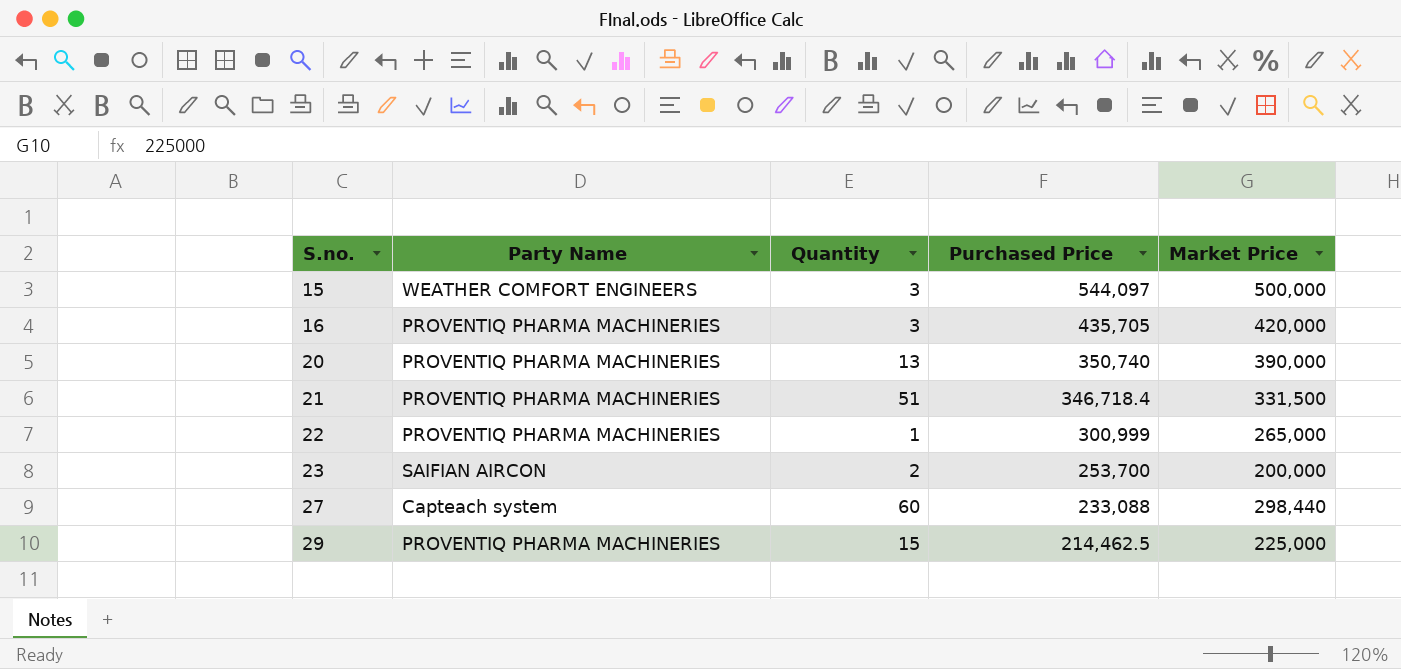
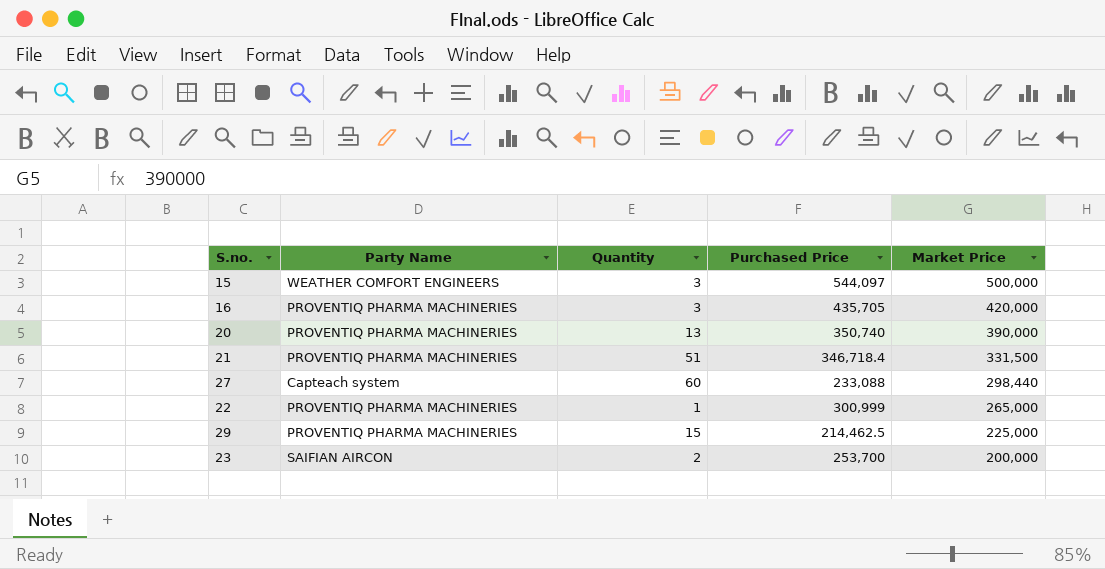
row order: S.no. ascending -> Market Price descending

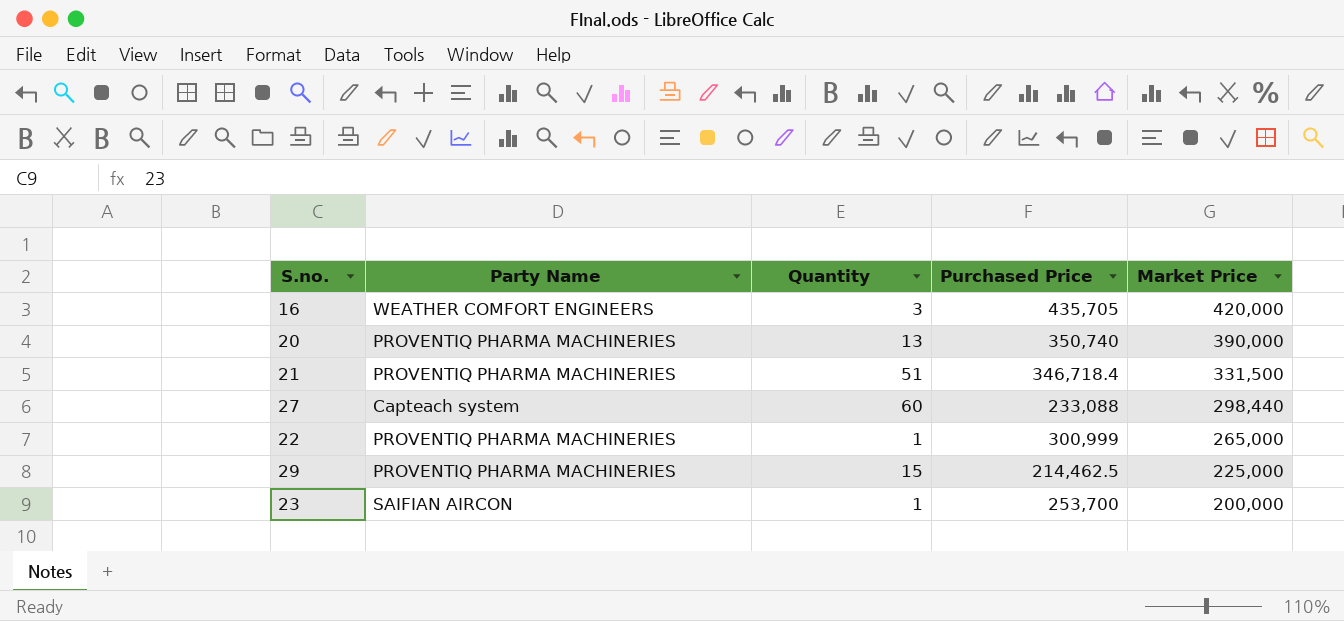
row 15: WEATHER COMFORT ENGINEERS | 3 | 544,097 | 500,000 -> none
16 | Party Name: PROVENTIQ PHARMA MACHINERIES -> WEATHER COMFORT ENGINEERS
23 | Quantity: 2 -> 1

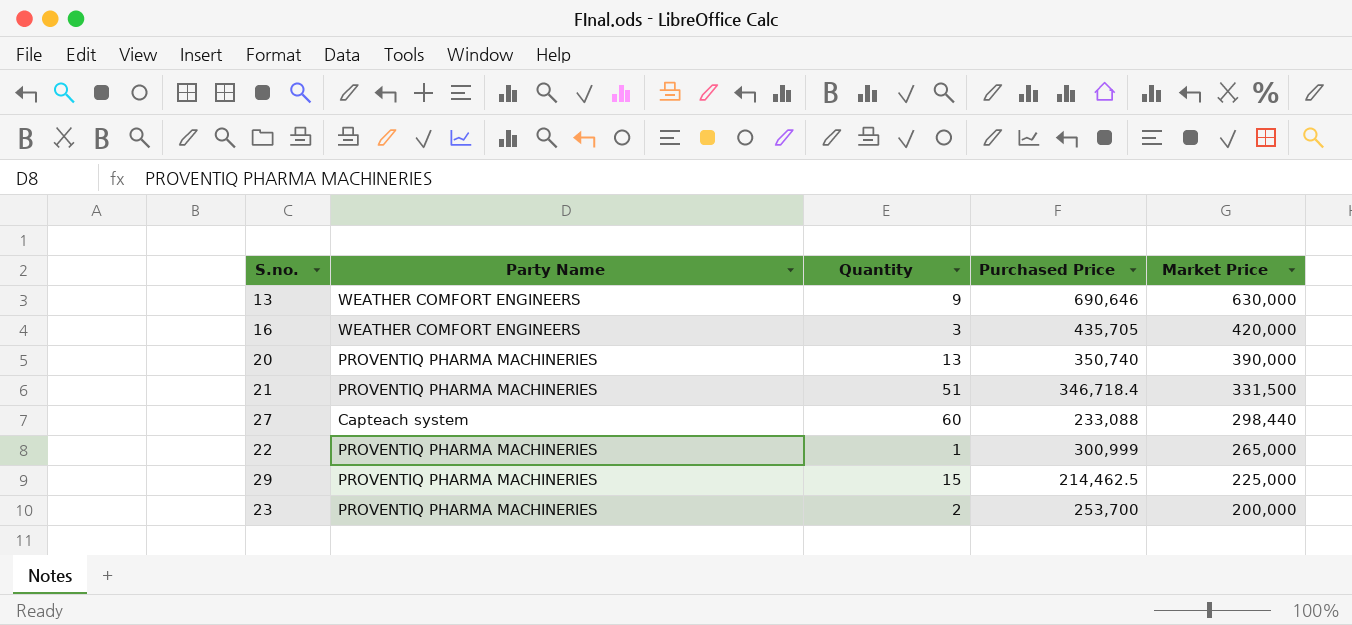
row 13: none -> WEATHER COMFORT ENGINEERS | 9 | 690,646 | 630,000
23 | Party Name: SAIFIAN AIRCON -> PROVENTIQ PHARMA MACHINERIES
23 | Quantity: 1 -> 2

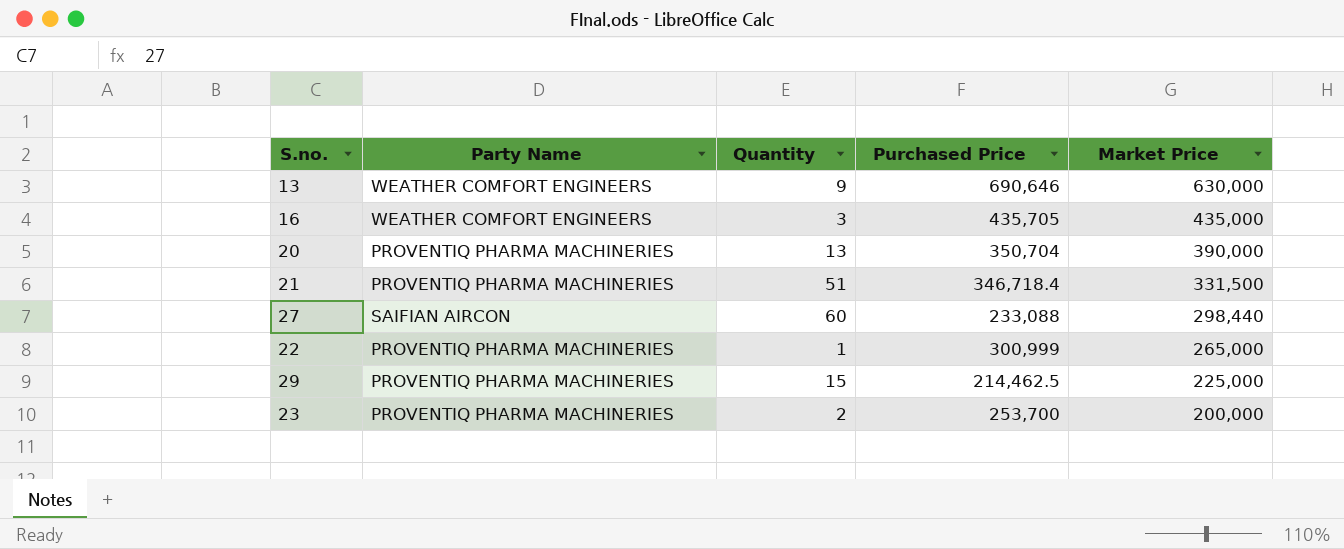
16 | Market Price: 420,000 -> 435,000
20 | Purchased Price: 350,740 -> 350,704
27 | Party Name: Capteach system -> SAIFIAN AIRCON

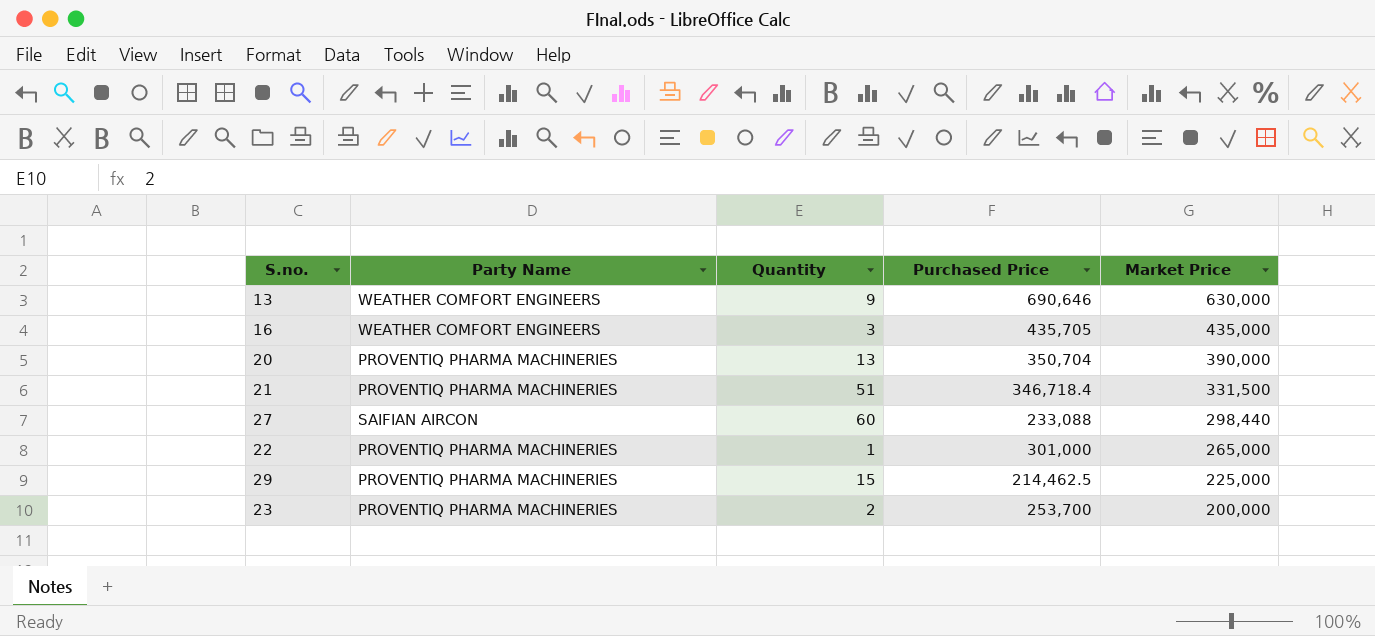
22 | Purchased Price: 300,999 -> 301,000

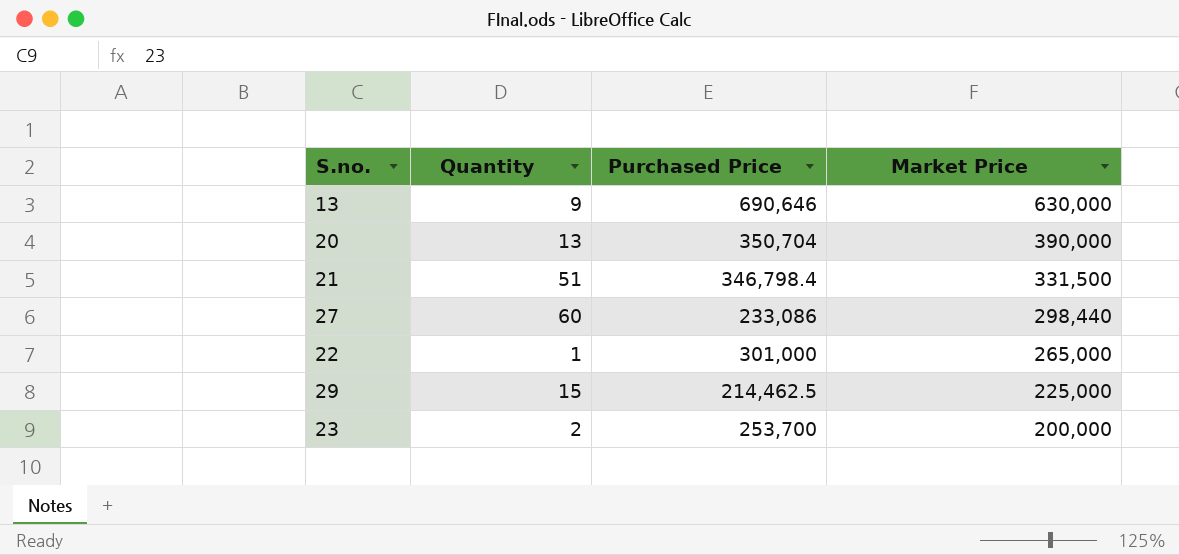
column Party Name | position: 2 -> none
row 16: WEATHER COMFORT ENGINEERS | 3 | 435,705 | 435,000 -> none
21 | Purchased Price: 346,718.4 -> 346,798.4
27 | Purchased Price: 233,088 -> 233,086

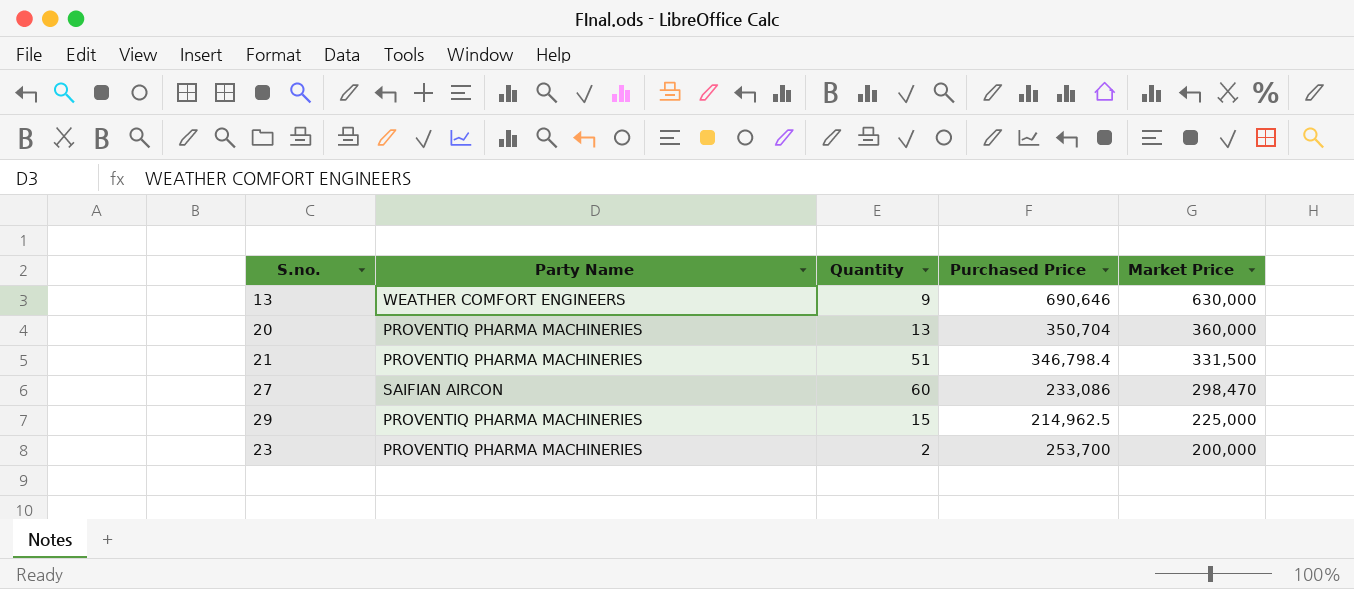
column Party Name | position: none -> 2
row 22: 1 | 301,000 | 265,000 -> none
20 | Market Price: 390,000 -> 360,000
27 | Market Price: 298,440 -> 298,470
29 | Purchased Price: 214,462.5 -> 214,962.5

